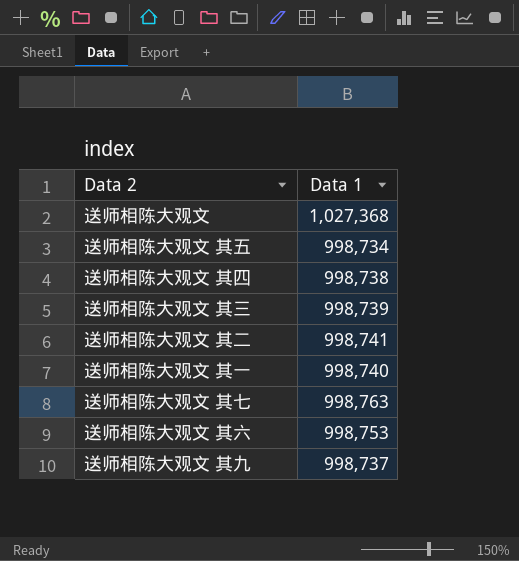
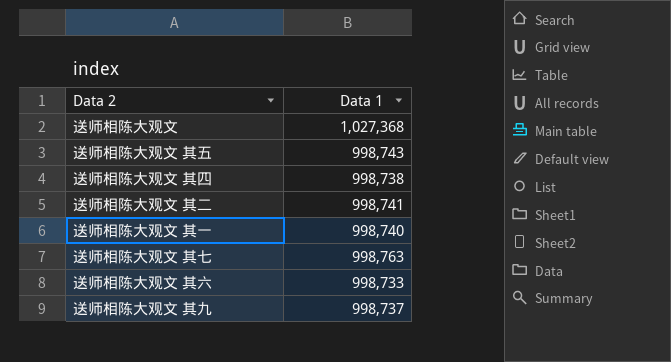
row 送师相陈大观文 其三: 998,739 -> none
送师相陈大观文 其五 | Data 1: 998,734 -> 998,743
送师相陈大观文 其六 | Data 1: 998,753 -> 998,733

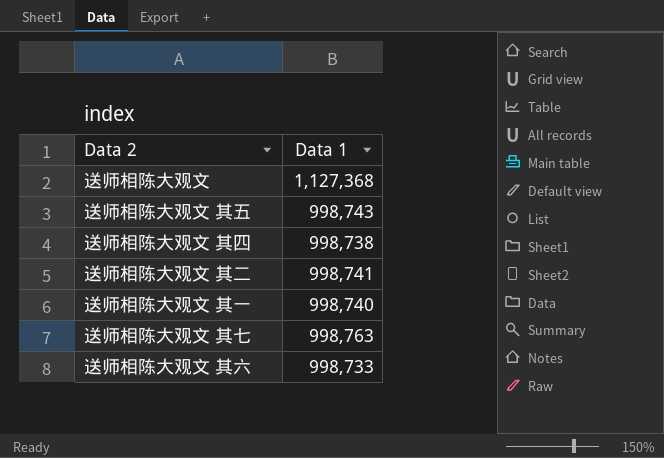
row 送师相陈大观文 其九: 998,737 -> none
送师相陈大观文 | Data 1: 1,027,368 -> 1,127,368

